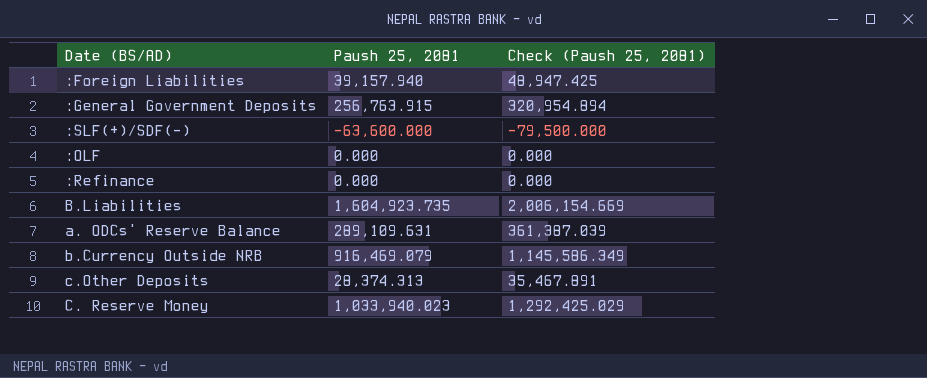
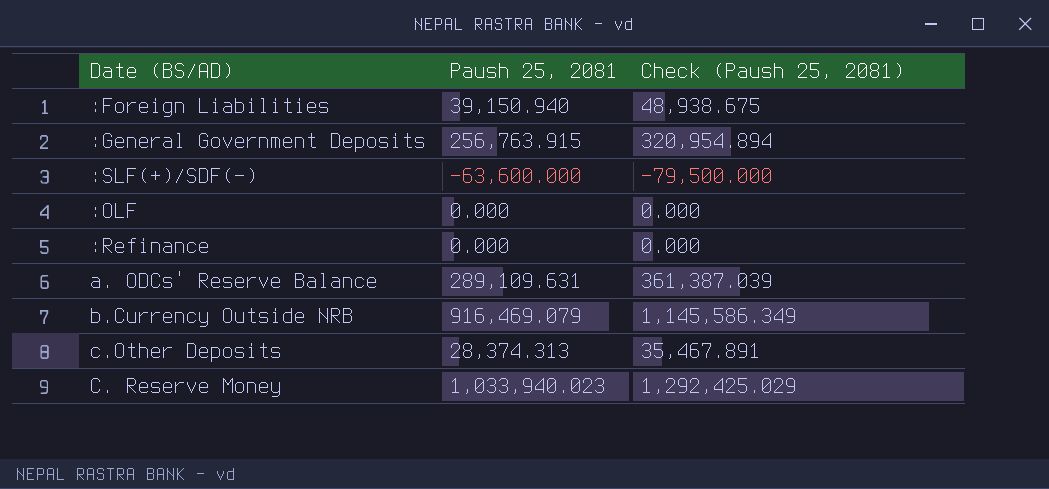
row B.Liabilities: 1,604,923.735 | 2,006,154.669 -> none
:Foreign Liabilities | Paush 25, 2081: 39,157.940 -> 39,150.940
:Foreign Liabilities | Check (Paush 25, 2081): 48,947.425 -> 48,938.675

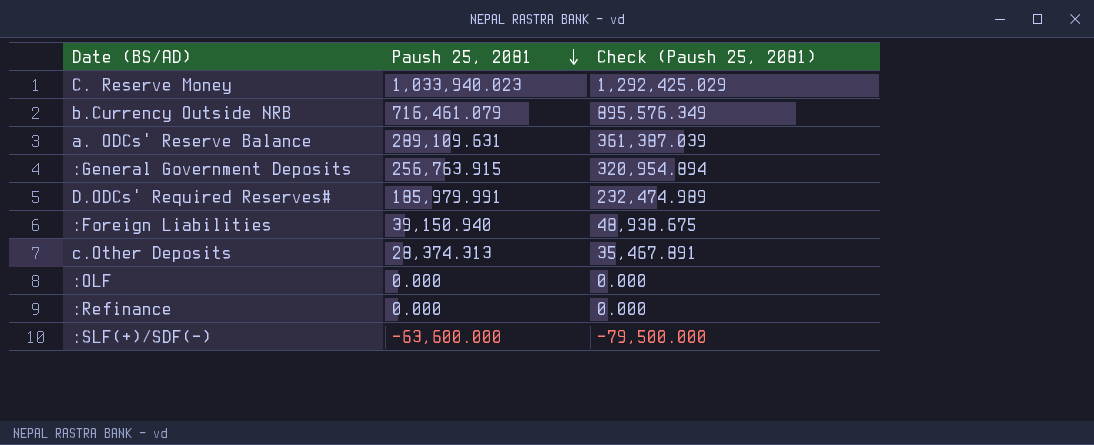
row order: none -> Paush 25, 2081 descending
b.Currency Outside NRB | Paush 25, 2081: 916,469.079 -> 716,461.079
b.Currency Outside NRB | Check (Paush 25, 2081): 1,145,586.349 -> 895,576.349
row D.ODCs' Required Reserves#: none -> 185,979.991 | 232,474.989

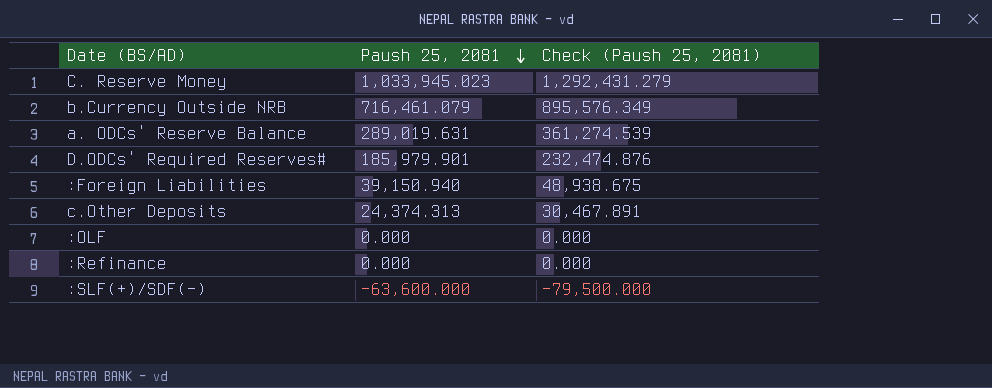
row :General Government Deposits: 256,763.915 | 320,954.894 -> none
C. Reserve Money | Paush 25, 2081: 1,033,940.023 -> 1,033,945.023
C. Reserve Money | Check (Paush 25, 2081): 1,292,425.029 -> 1,292,431.279
a. ODCs' Reserve Balance | Paush 25, 2081: 289,109.631 -> 289,019.631
a. ODCs' Reserve Balance | Check (Paush 25, 2081): 361,387.039 -> 361,274.539
D.ODCs' Required Reserves# | Paush 25, 2081: 185,979.991 -> 185,979.901
D.ODCs' Required Reserves# | Check (Paush 25, 2081): 232,474.989 -> 232,474.876
c.Other Deposits | Paush 25, 2081: 28,374.313 -> 24,374.313
c.Other Deposits | Check (Paush 25, 2081): 35,467.891 -> 30,467.891

